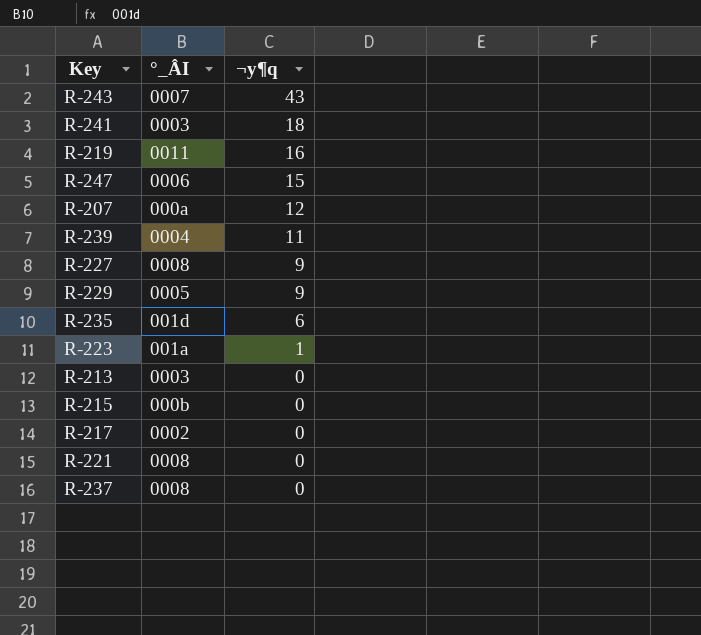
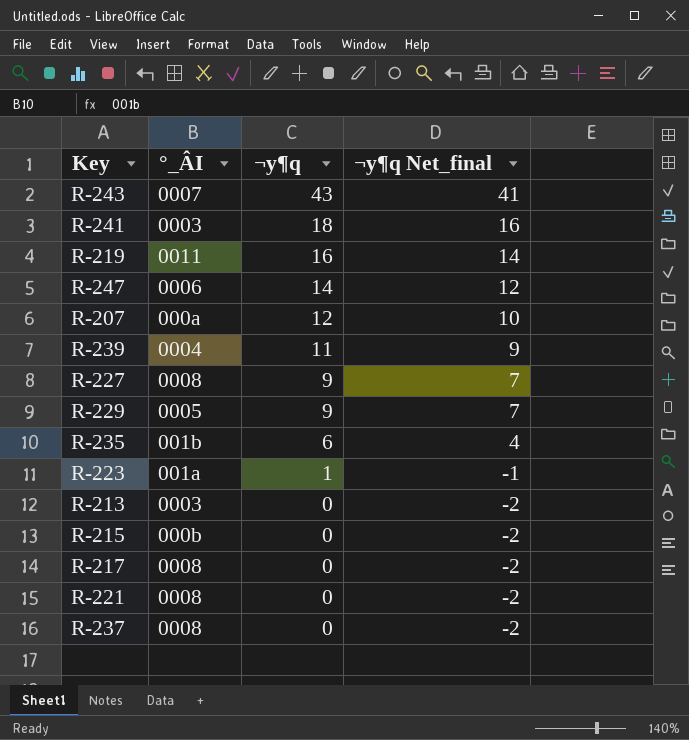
column ¬y¶q Net_final | formula: none -> [¬y¶q] - 2
R-247 | ¬y¶q: 15 -> 14
R-235 | °_ÂI: 001d -> 001b
R-217 | °_ÂI: 0002 -> 0008

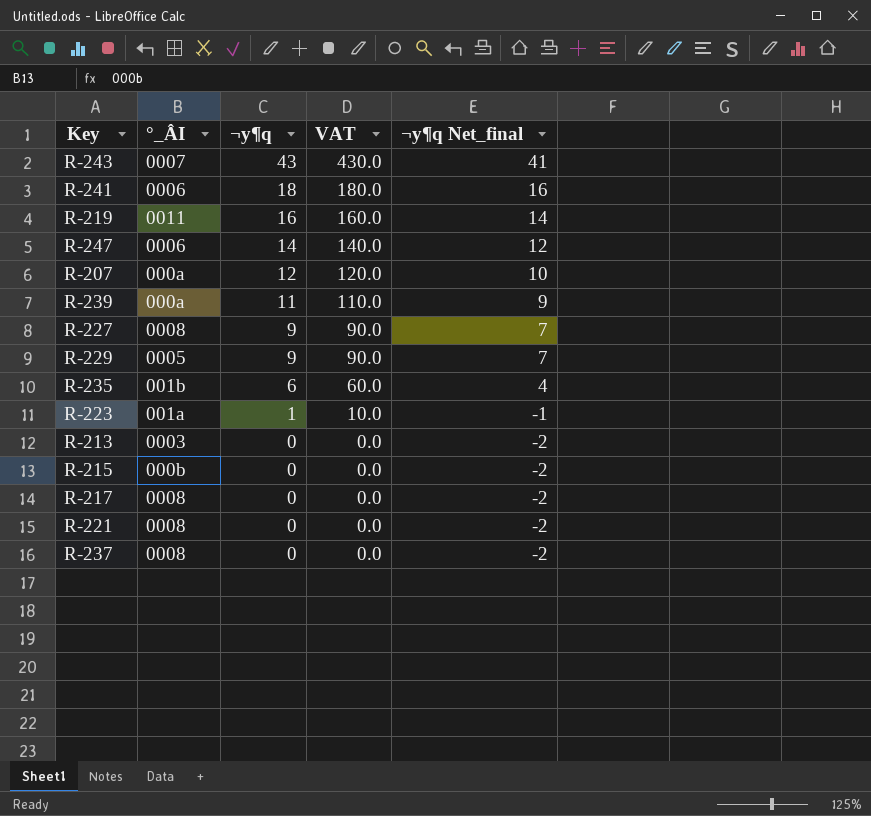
column VAT | formula: none -> [¬y¶q] * 10
R-241 | °_ÂI: 0003 -> 0006
R-239 | °_ÂI: 0004 -> 000a

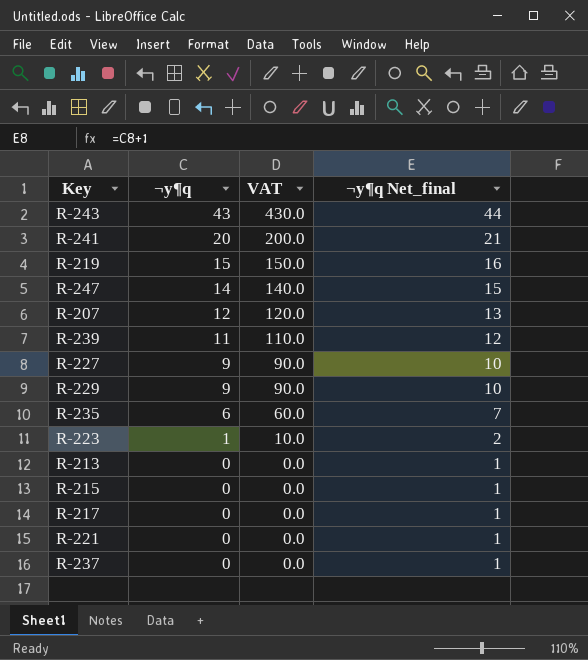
column °_ÂI | position: 2 -> none
column ¬y¶q Net_final | formula: [¬y¶q] - 2 -> [¬y¶q] + 1
R-241 | ¬y¶q: 18 -> 20
R-241 | VAT: 180.0 -> 200.0
R-219 | ¬y¶q: 16 -> 15
R-219 | VAT: 160.0 -> 150.0

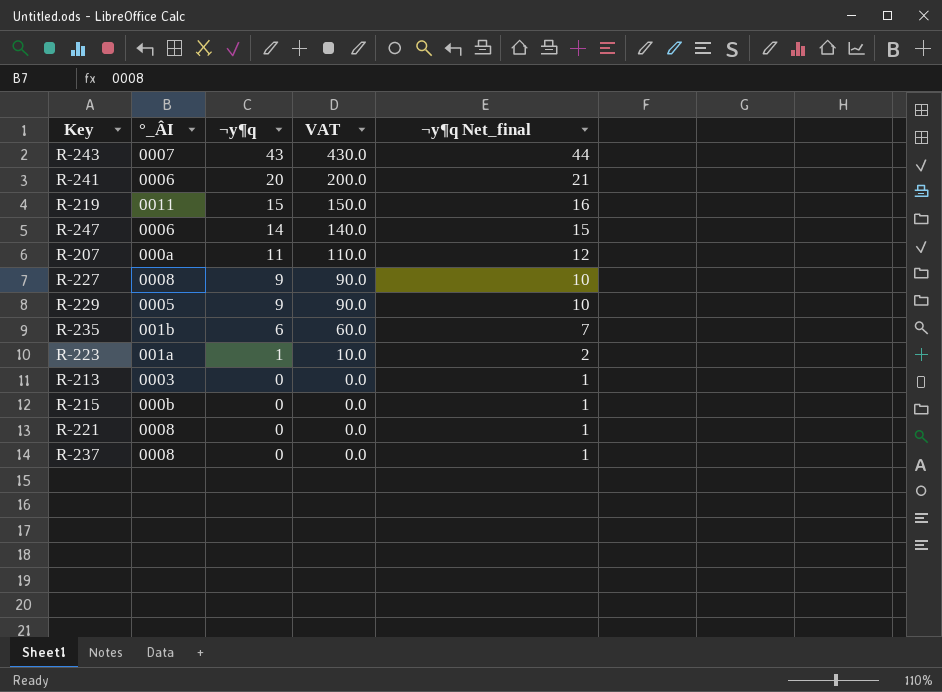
column °_ÂI | position: none -> 2
row R-239: 11 | 110.0 | 12 -> none
row R-217: 0 | 0.0 | 1 -> none
R-207 | ¬y¶q: 12 -> 11
R-207 | VAT: 120.0 -> 110.0
R-207 | ¬y¶q Net_final: 13 -> 12

